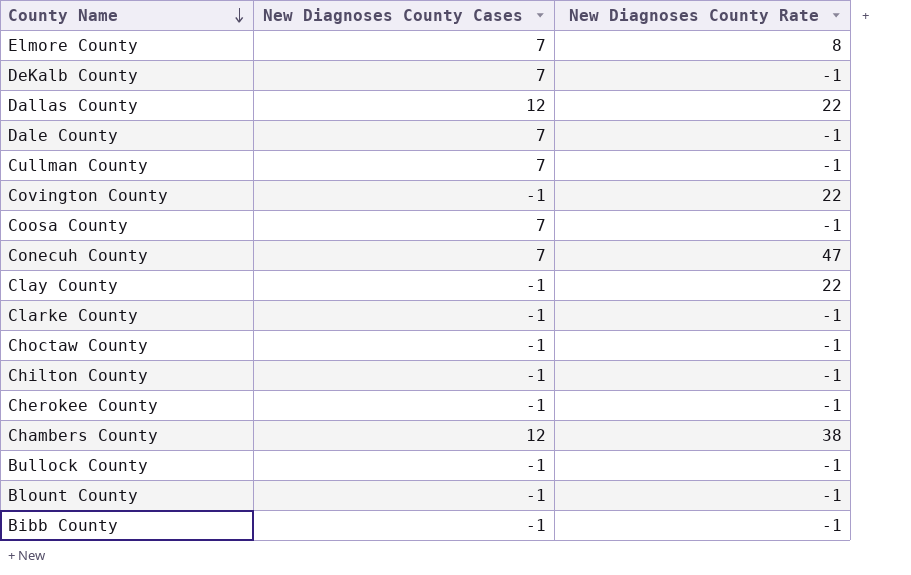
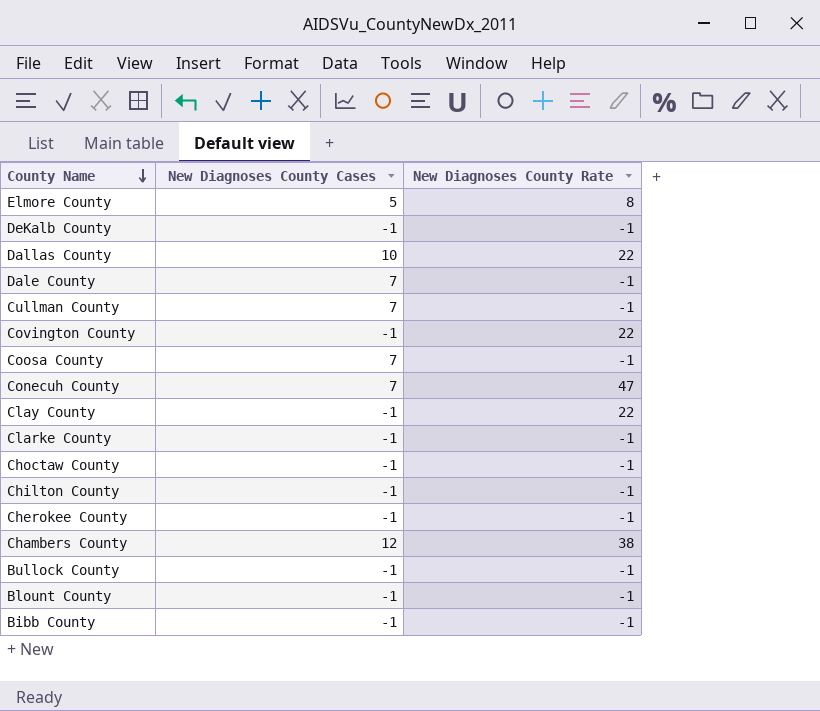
Elmore County | New Diagnoses County Cases: 7 -> 5
DeKalb County | New Diagnoses County Cases: 7 -> -1
Dallas County | New Diagnoses County Cases: 12 -> 10

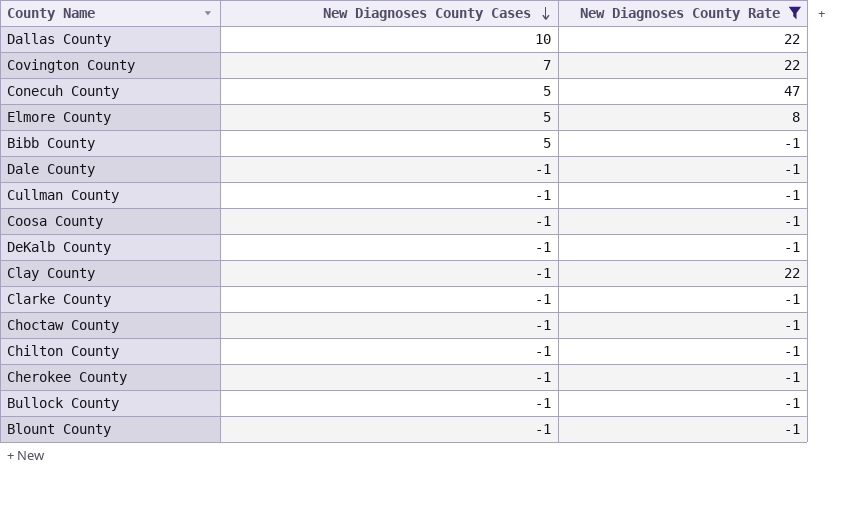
filter: none -> New Diagnoses County Rate != 38
row order: County Name descending -> New Diagnoses County Cases descending
Covington County | New Diagnoses County Cases: -1 -> 7
Conecuh County | New Diagnoses County Cases: 7 -> 5
Bibb County | New Diagnoses County Cases: -1 -> 5
Dale County | New Diagnoses County Cases: 7 -> -1
Cullman County | New Diagnoses County Cases: 7 -> -1
Coosa County | New Diagnoses County Cases: 7 -> -1

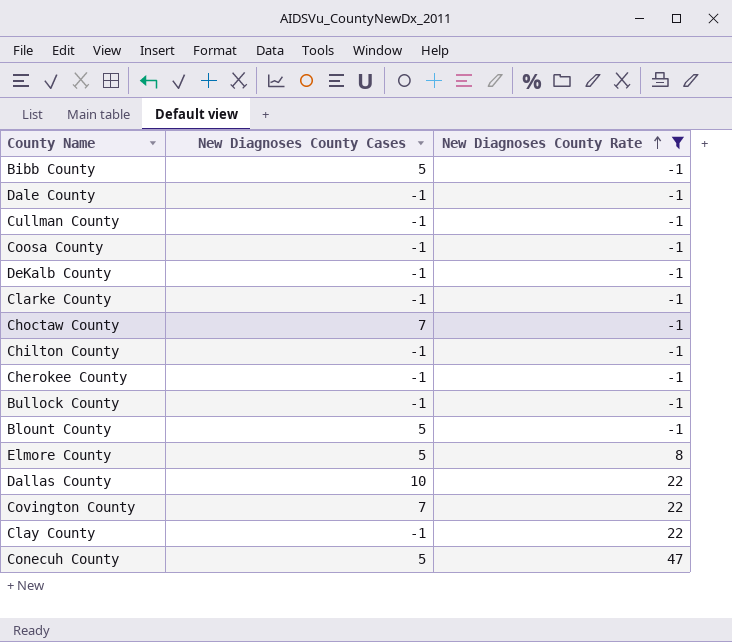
row order: New Diagnoses County Cases descending -> New Diagnoses County Rate ascending
Choctaw County | New Diagnoses County Cases: -1 -> 7
Blount County | New Diagnoses County Cases: -1 -> 5

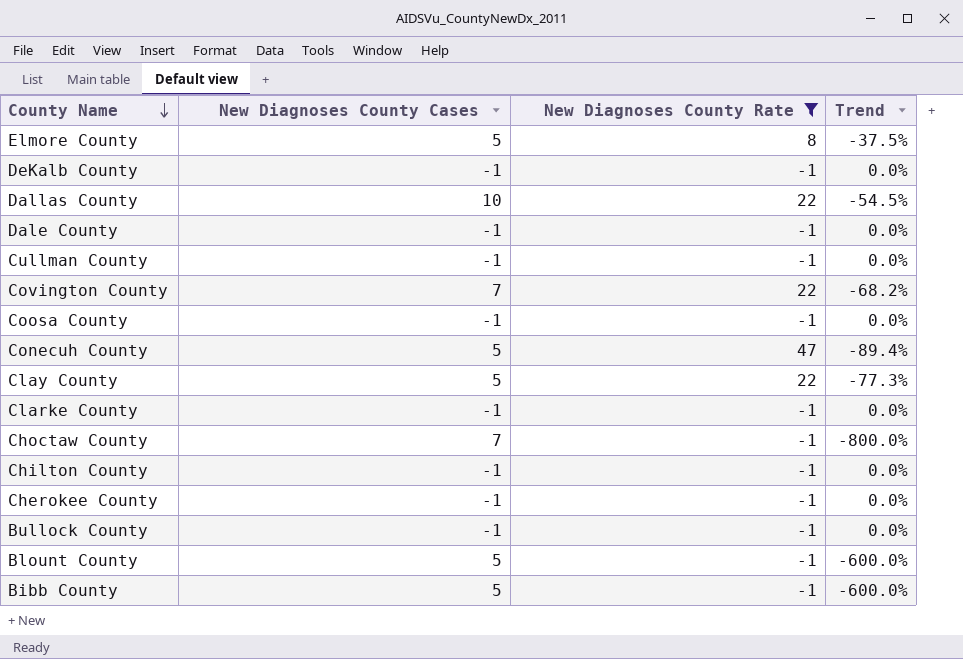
row order: New Diagnoses County Rate ascending -> County Name descending
column Trend | formula: none -> ([New Diagnoses County Cases] - [New Diagnoses County Rate]) / [New Diagnoses County Rate]
Clay County | New Diagnoses County Cases: -1 -> 5

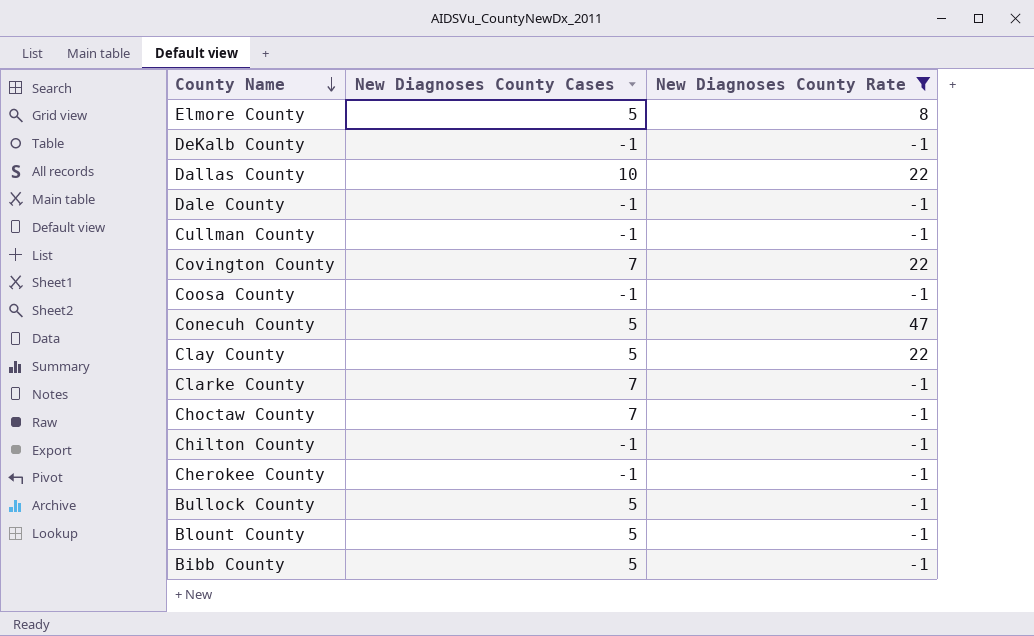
column Trend | formula: ([New Diagnoses County Cases] - [New Diagnoses County Rate]) / [New Diagnoses County Rate] -> none
Clarke County | New Diagnoses County Cases: -1 -> 7
Bullock County | New Diagnoses County Cases: -1 -> 5

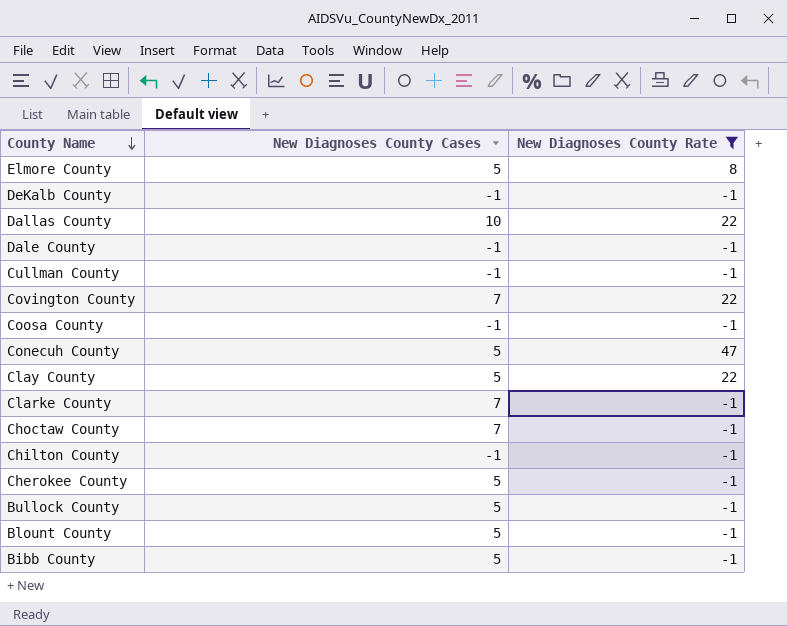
Cherokee County | New Diagnoses County Cases: -1 -> 5

